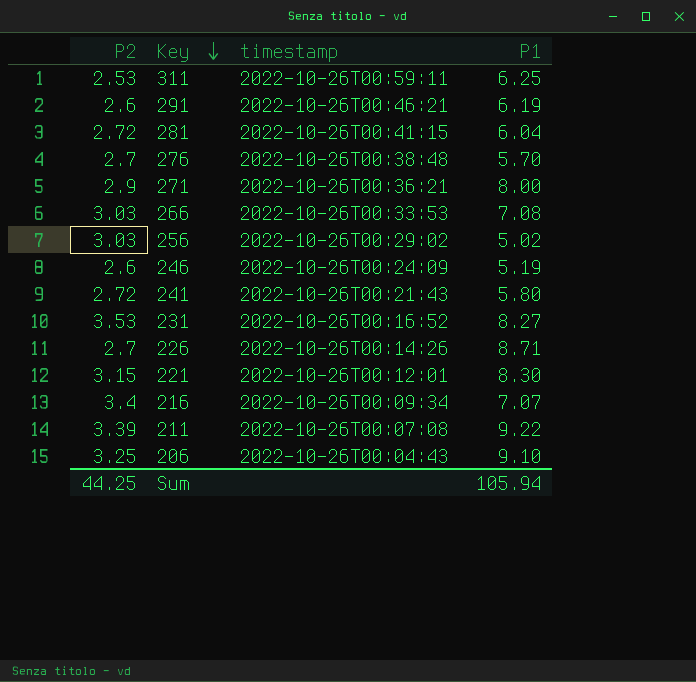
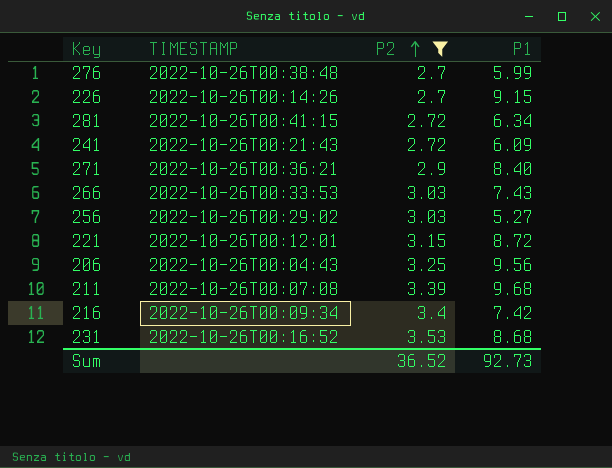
filter: none -> P2 >= 2.7
row order: Key descending -> P2 ascending
column name: timestamp -> TIMESTAMP
column P2 | position: 1 -> 3
276 | P1: 5.70 -> 5.99
226 | P1: 8.71 -> 9.15
281 | P1: 6.04 -> 6.34
241 | P1: 5.80 -> 6.09
271 | P1: 8.00 -> 8.40
266 | P1: 7.08 -> 7.43
256 | P1: 5.02 -> 5.27
221 | P1: 8.30 -> 8.72
206 | P1: 9.10 -> 9.56
211 | P1: 9.22 -> 9.68
216 | P1: 7.07 -> 7.42
231 | P1: 8.27 -> 8.68
Sum | P2: 44.25 -> 36.52
Sum | P1: 105.94 -> 92.73

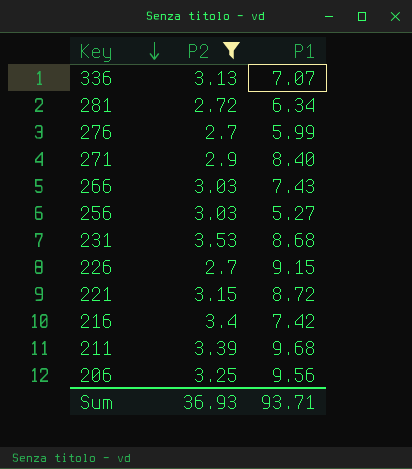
row order: P2 ascending -> Key descending
column TIMESTAMP | position: 2 -> none
row 241: 2022-10-26T00:21:43 | 2.72 | 6.09 -> none
row 336: none -> 3.13 | 7.07
Sum | P2: 36.52 -> 36.93
Sum | P1: 92.73 -> 93.71

